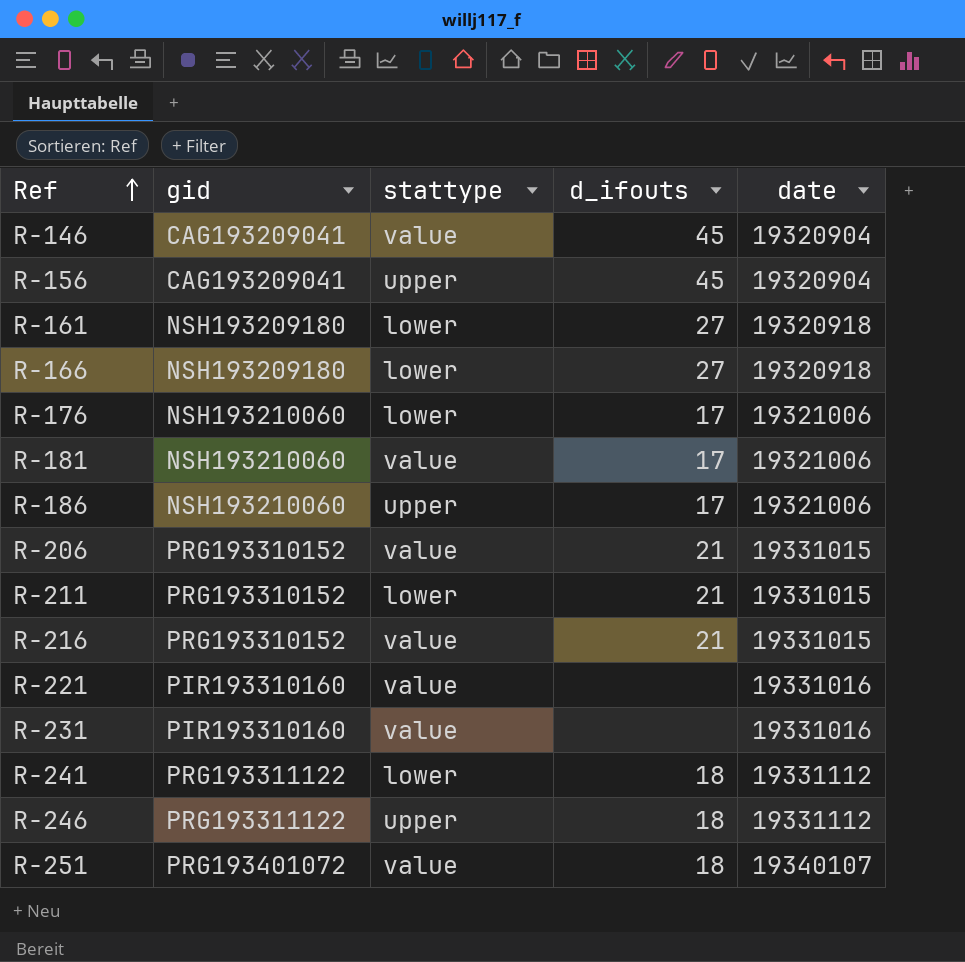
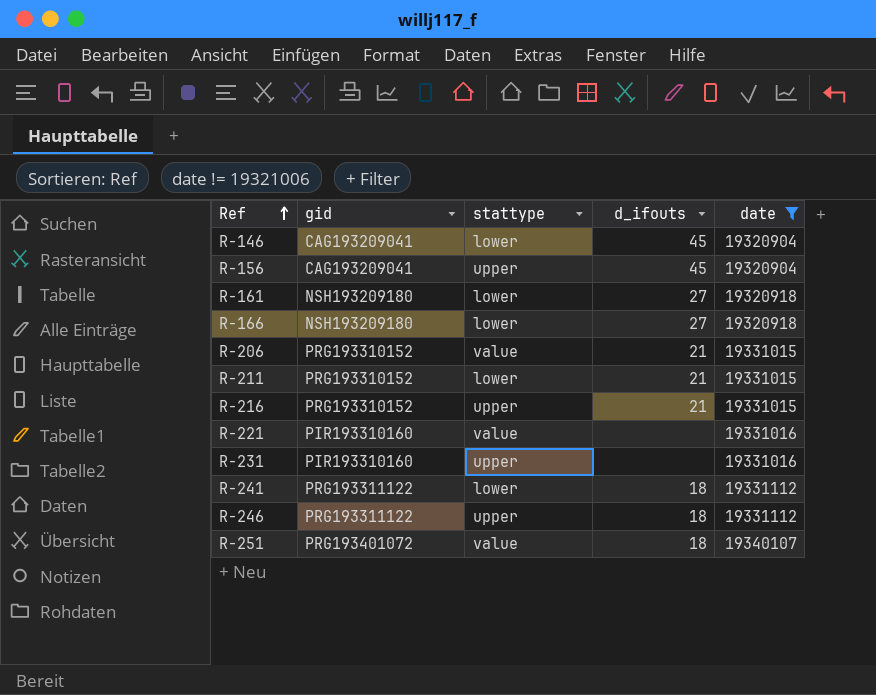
filter: none -> date != 19321006
R-146 | stattype: value -> lower
R-216 | stattype: value -> upper
R-231 | stattype: value -> upper

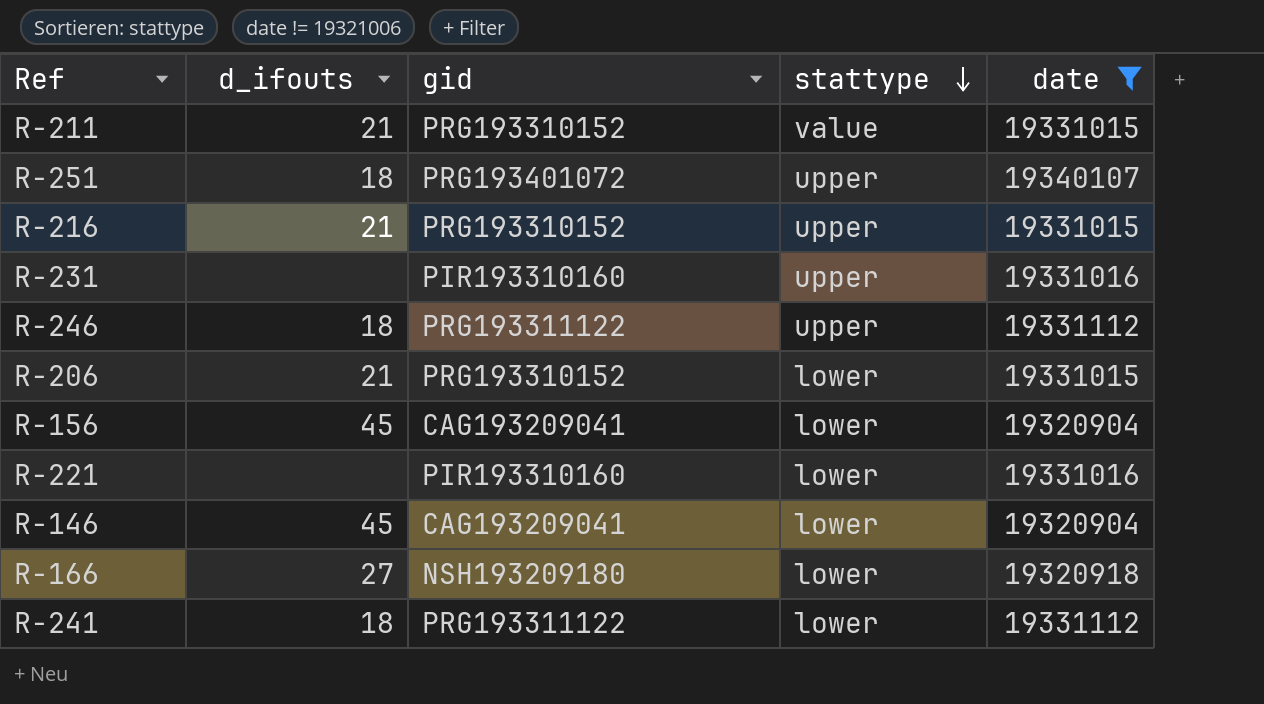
row order: Ref ascending -> stattype descending
column d_ifouts | position: 4 -> 2
row R-161: NSH193209180 | lower | 27 | 19320918 -> none
R-211 | stattype: lower -> value
R-251 | stattype: value -> upper
R-206 | stattype: value -> lower
R-156 | stattype: upper -> lower
R-221 | stattype: value -> lower

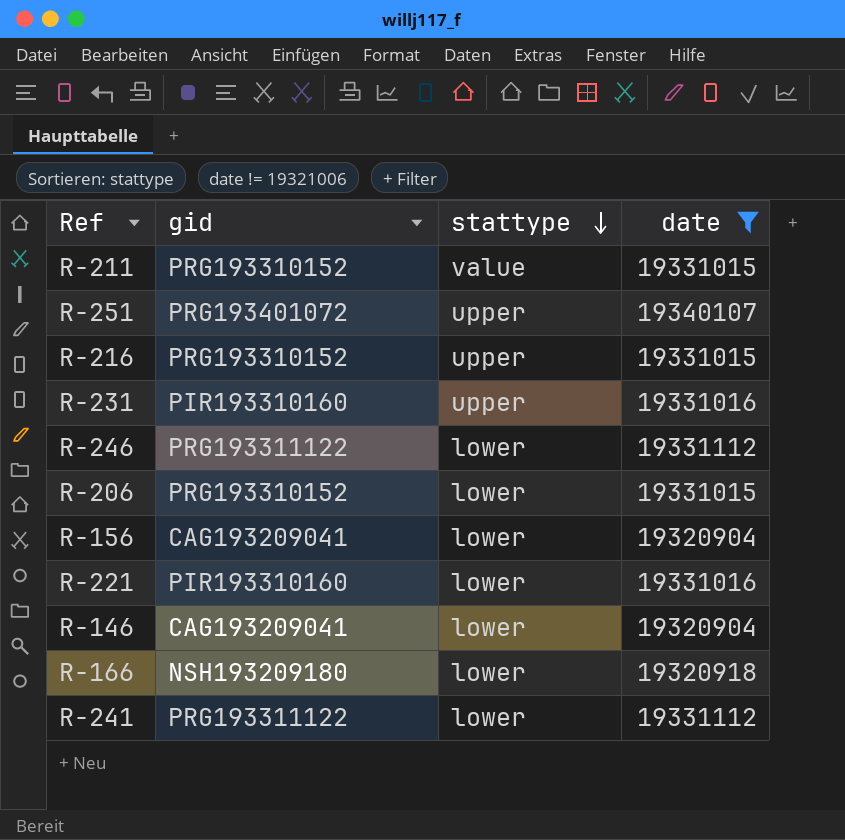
column d_ifouts | position: 2 -> none
R-246 | stattype: upper -> lower

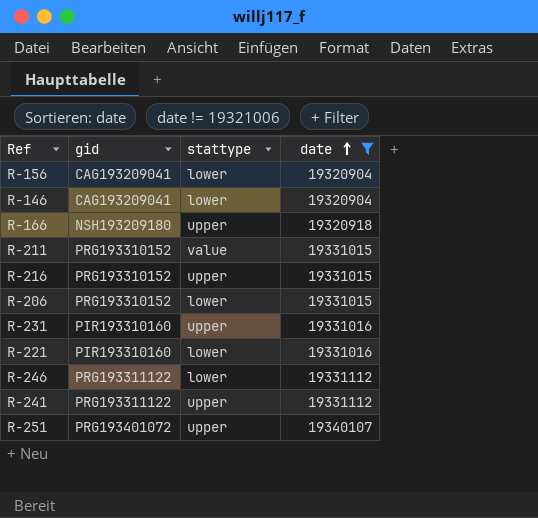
row order: stattype descending -> date ascending
R-166 | stattype: lower -> upper
R-241 | stattype: lower -> upper

